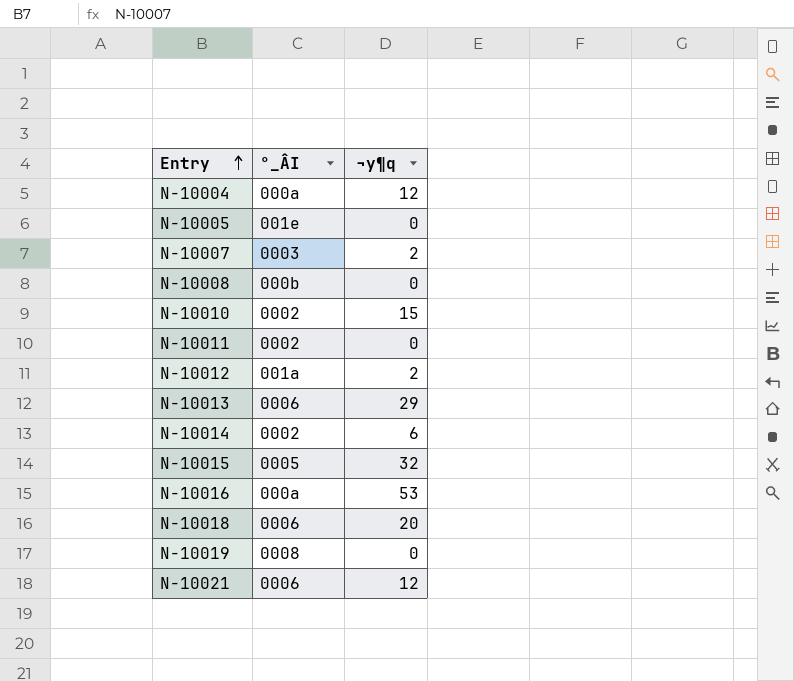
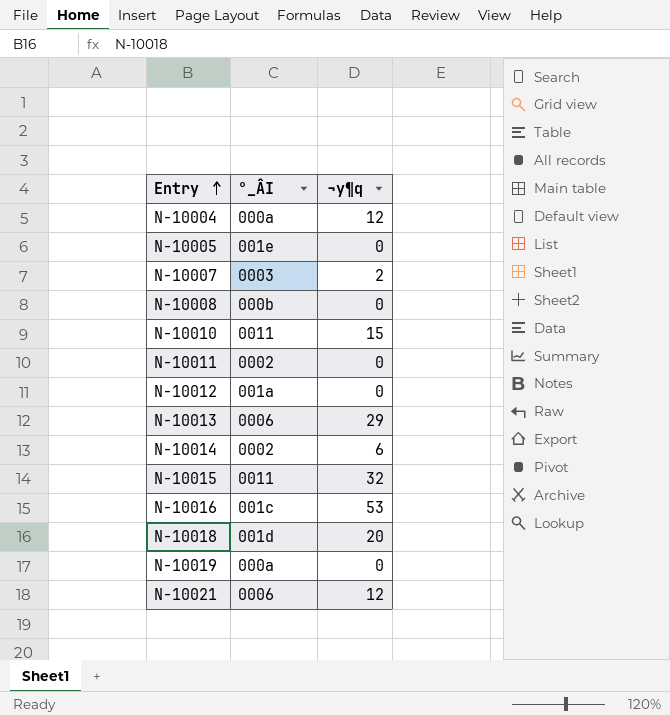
N-10010 | °_ÂI: 0002 -> 0011
N-10012 | ¬y¶q: 2 -> 0
N-10015 | °_ÂI: 0005 -> 0011
N-10016 | °_ÂI: 000a -> 001c
N-10018 | °_ÂI: 0006 -> 001d
N-10019 | °_ÂI: 0008 -> 000a

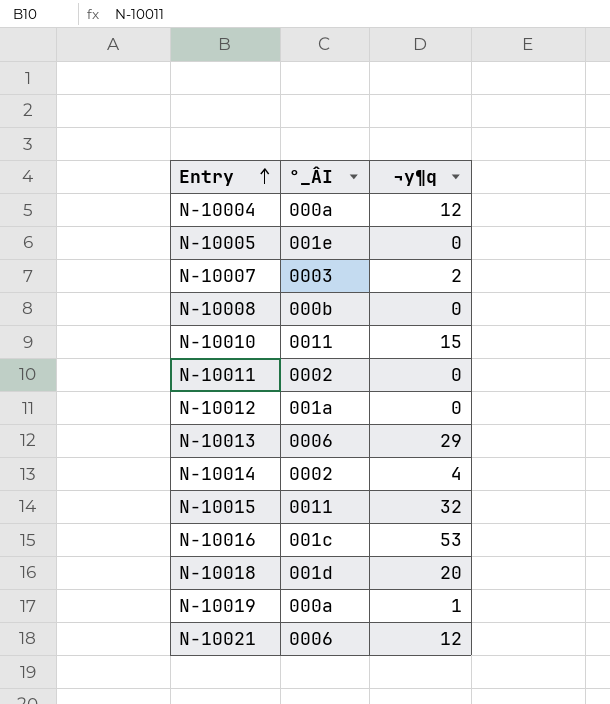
N-10014 | ¬y¶q: 6 -> 4
N-10019 | ¬y¶q: 0 -> 1

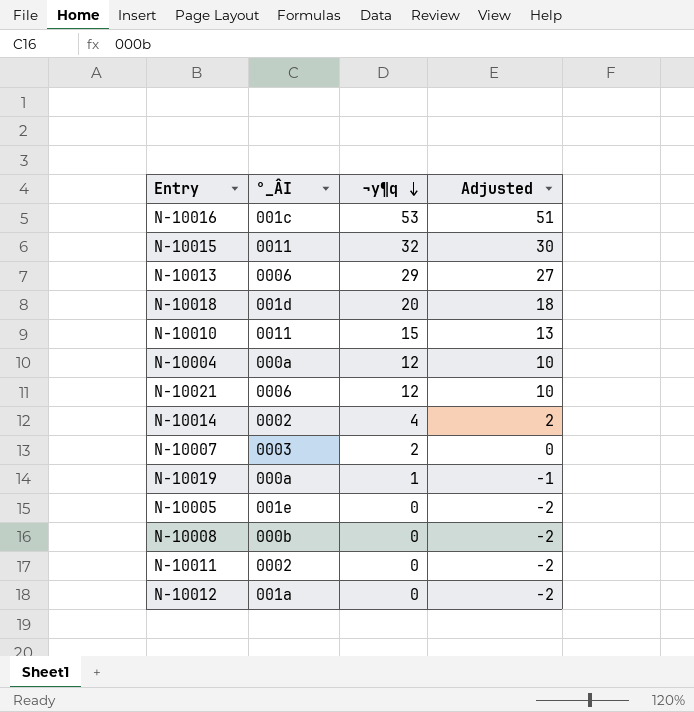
row order: Entry ascending -> ¬y¶q descending
column Adjusted | formula: none -> [¬y¶q] - 2

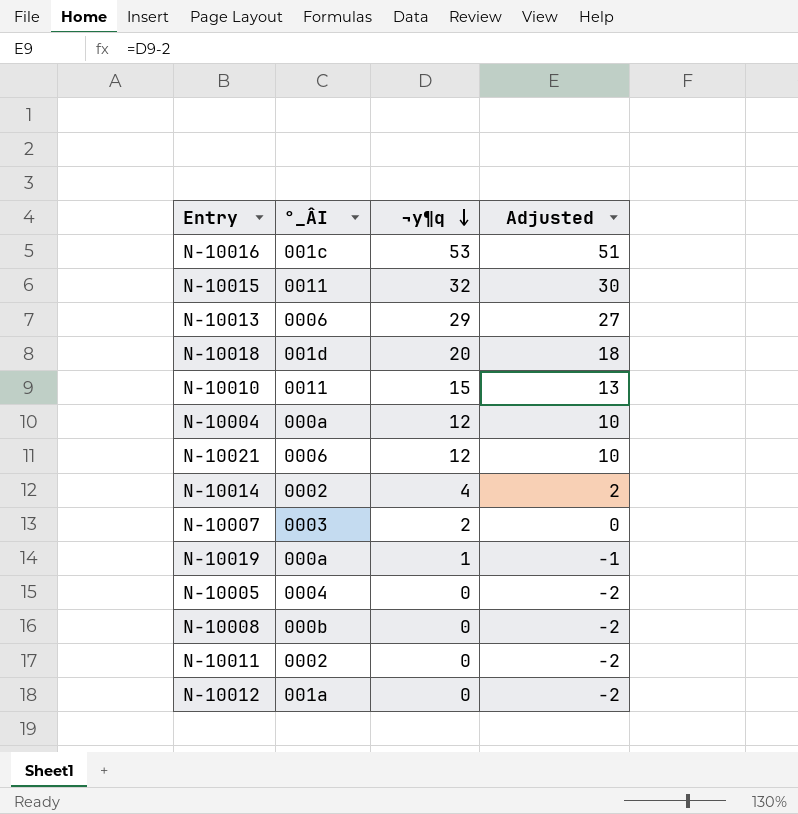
N-10005 | °_ÂI: 001e -> 0004

